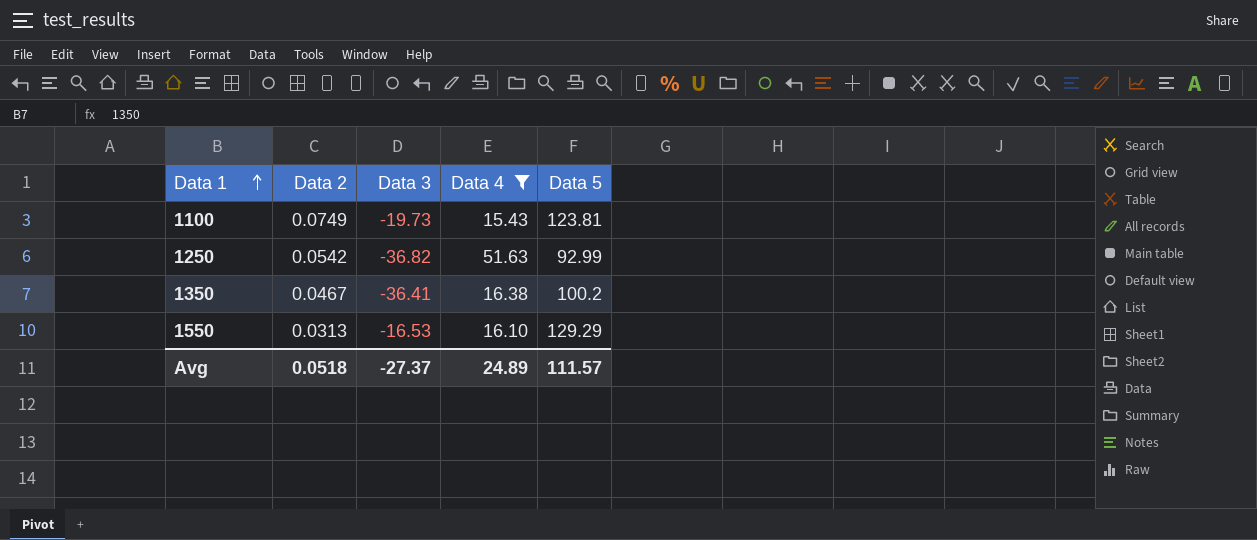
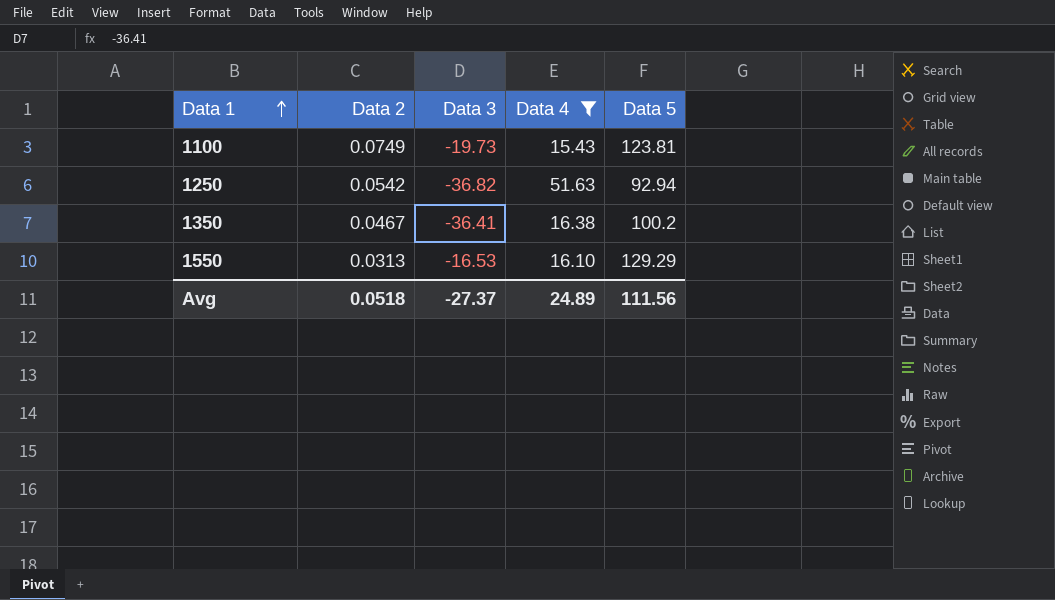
1250 | Data 5: 92.99 -> 92.94
Avg | Data 5: 111.57 -> 111.56

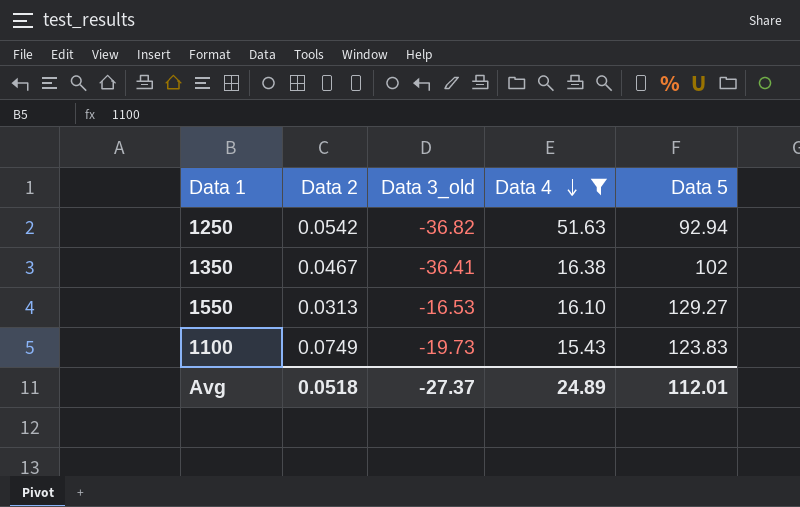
row order: Data 1 ascending -> Data 4 descending
column name: Data 3 -> Data 3_old
1350 | Data 5: 100.2 -> 102
1550 | Data 5: 129.29 -> 129.27
1100 | Data 5: 123.81 -> 123.83
Avg | Data 5: 111.56 -> 112.01

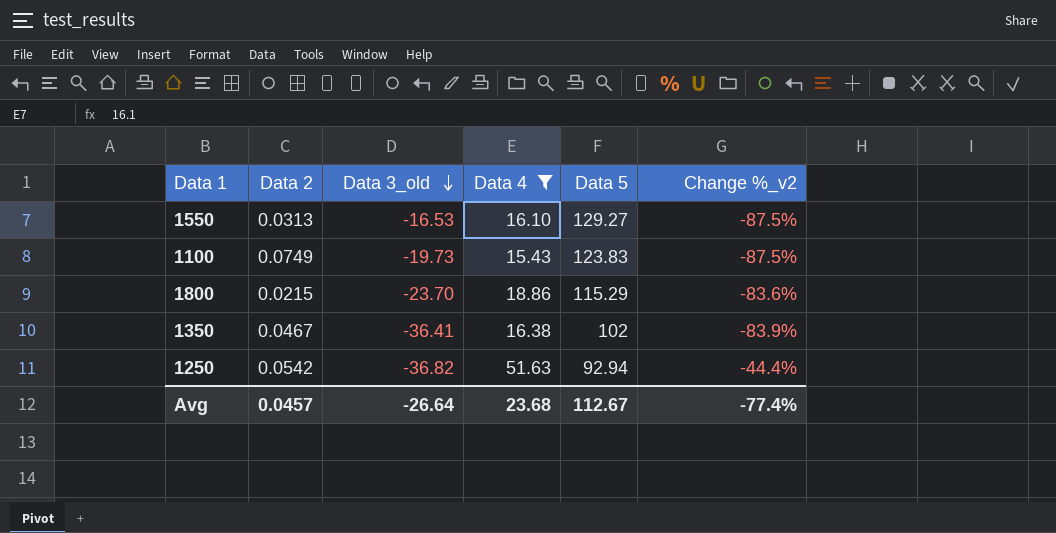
row order: Data 4 descending -> Data 3_old descending
column Change %_v2 | formula: none -> ([Data 4] - [Data 5]) / [Data 5]
row 1800: none -> 0.0215 | -23.70 | 18.86 | 115.29 | -83.6%
Avg | Data 2: 0.0518 -> 0.0457
Avg | Data 3_old: -27.37 -> -26.64
Avg | Data 4: 24.89 -> 23.68
Avg | Data 5: 112.01 -> 112.67

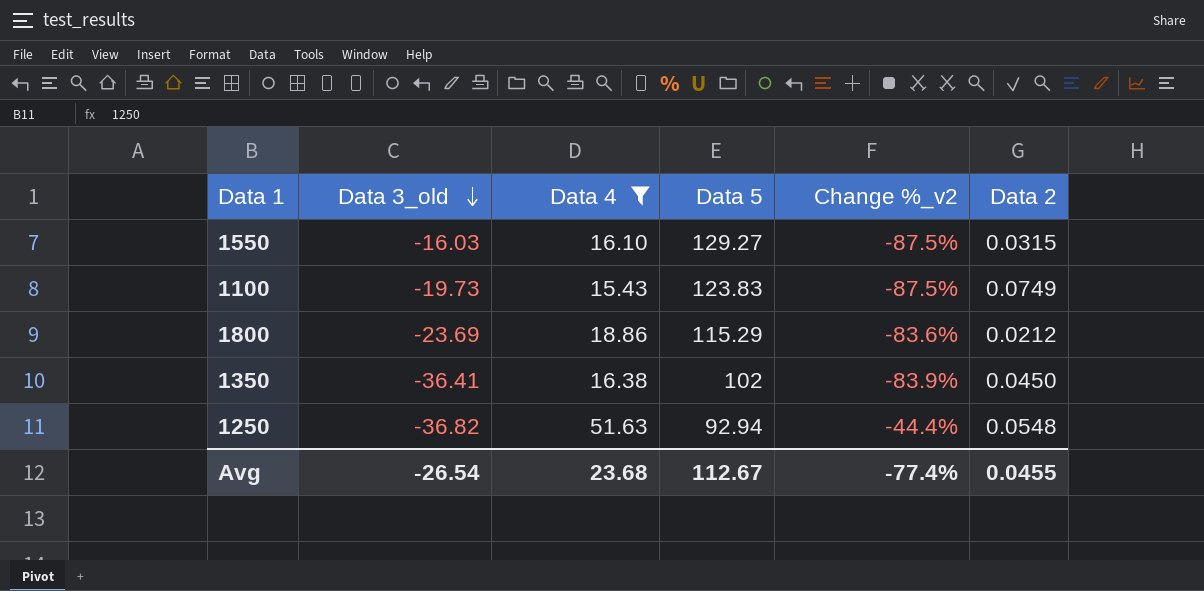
column Data 2 | position: 2 -> 6
1550 | Data 3_old: -16.53 -> -16.03
1550 | Data 2: 0.0313 -> 0.0315
1800 | Data 3_old: -23.70 -> -23.69
1800 | Data 2: 0.0215 -> 0.0212
1350 | Data 2: 0.0467 -> 0.0450
1250 | Data 2: 0.0542 -> 0.0548
Avg | Data 3_old: -26.64 -> -26.54
Avg | Data 2: 0.0457 -> 0.0455

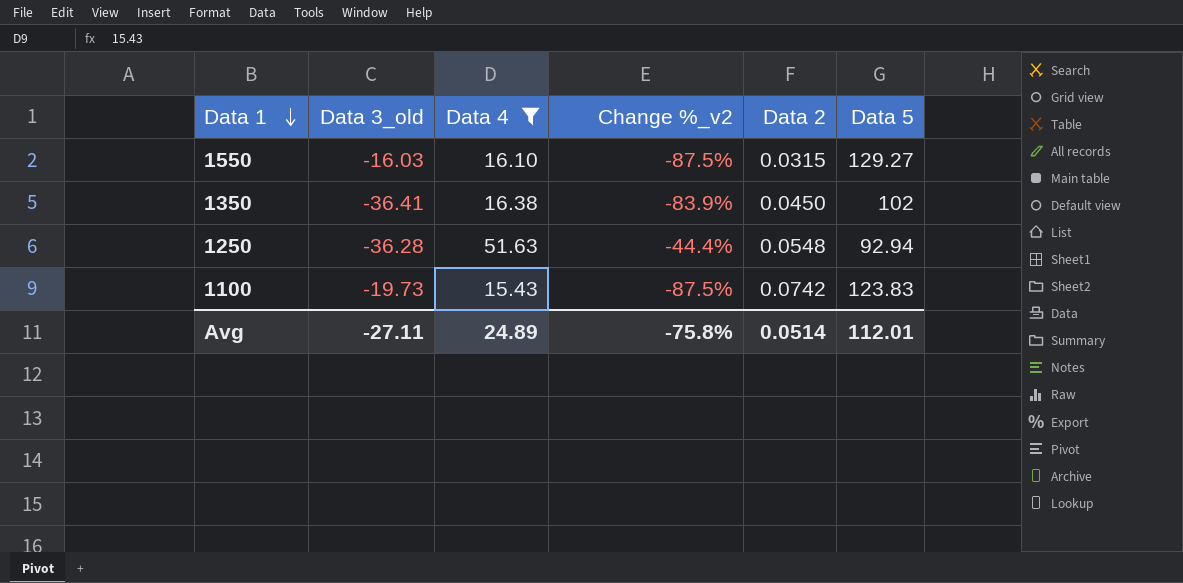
row order: Data 3_old descending -> Data 1 descending
column Data 5 | position: 4 -> 6
row 1800: -23.69 | 18.86 | 115.29 | -83.6% | 0.0212 -> none
1250 | Data 3_old: -36.82 -> -36.28
1100 | Data 2: 0.0749 -> 0.0742
Avg | Data 3_old: -26.54 -> -27.11
Avg | Data 4: 23.68 -> 24.89
Avg | Change %_v2: -77.4% -> -75.8%
Avg | Data 2: 0.0455 -> 0.0514
Avg | Data 5: 112.67 -> 112.01

